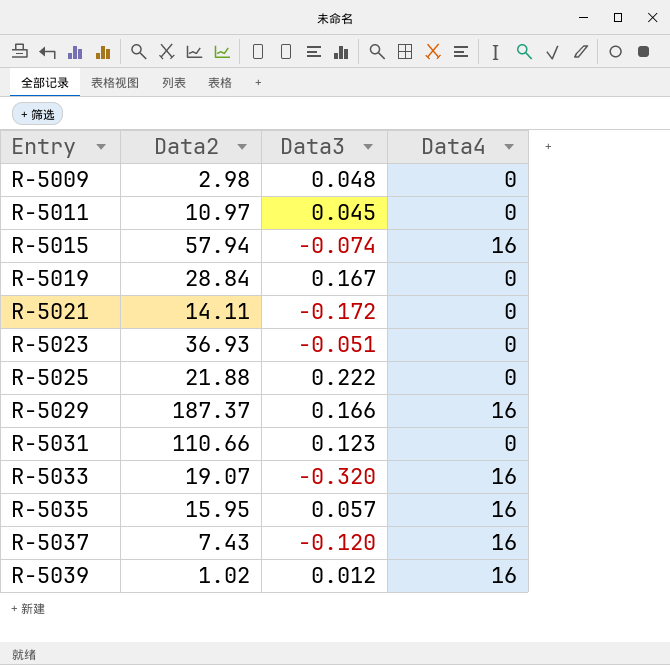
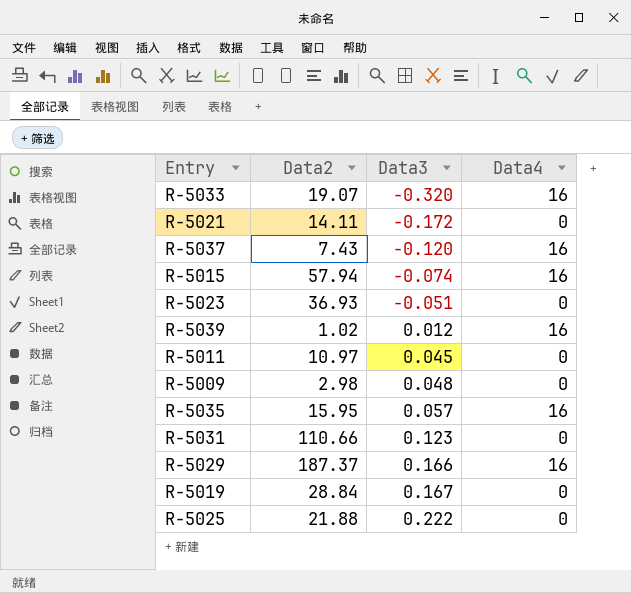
row order: Entry ascending -> Data3 ascending

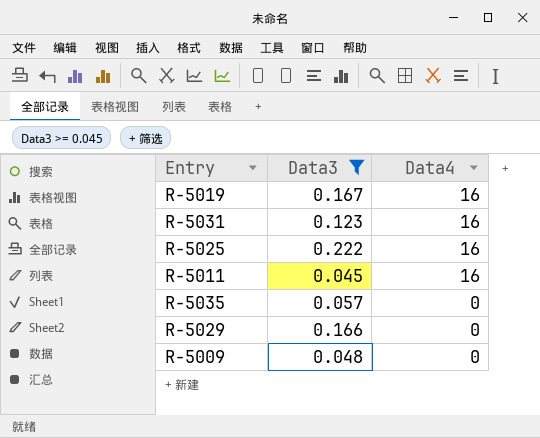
filter: none -> Data3 >= 0.045
row order: Data3 ascending -> Data4 descending
column Data2 | position: 2 -> none
R-5019 | Data4: 0 -> 16
R-5031 | Data4: 0 -> 16
R-5025 | Data4: 0 -> 16
R-5011 | Data4: 0 -> 16
R-5035 | Data4: 16 -> 0
R-5029 | Data4: 16 -> 0

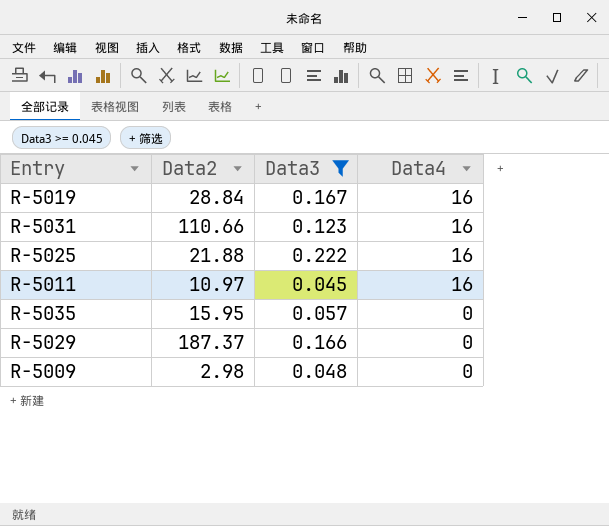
column Data2 | position: none -> 2

